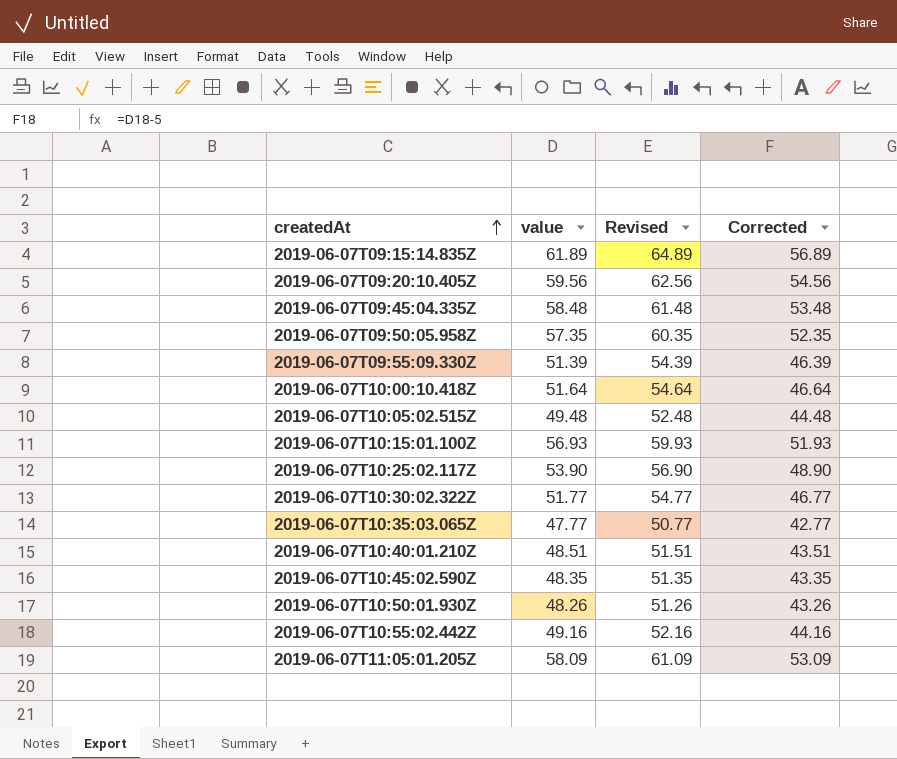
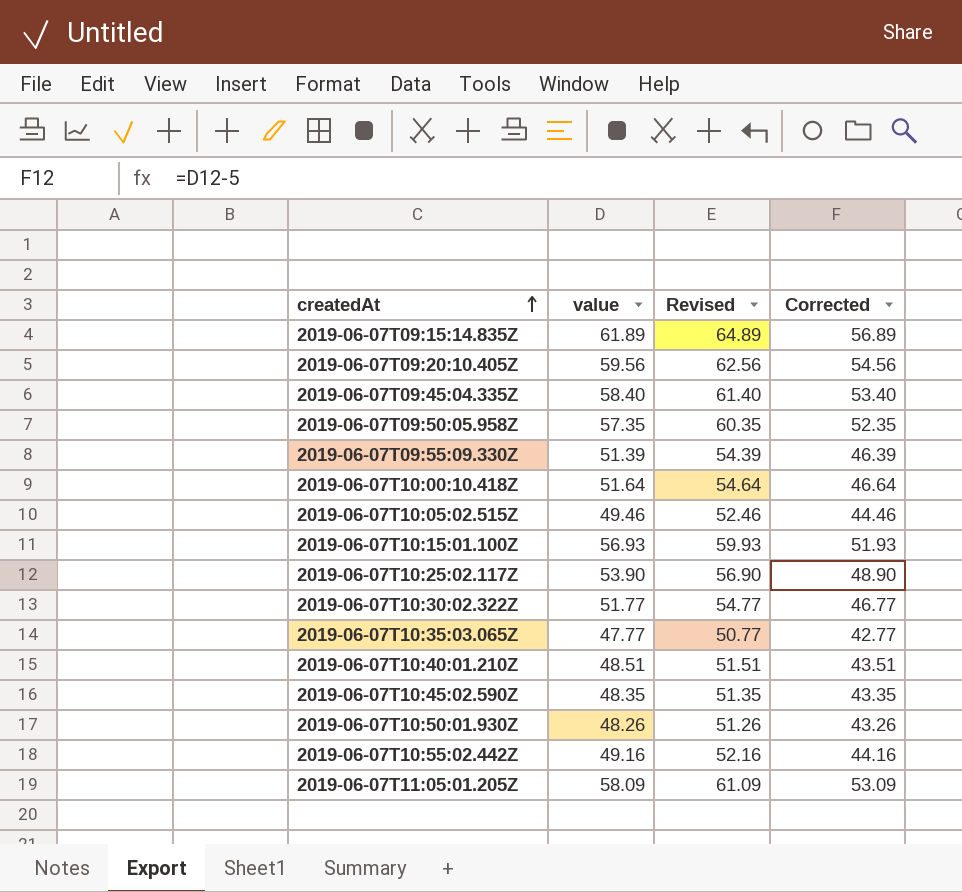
2019-06-07T09:45:04.335Z | value: 58.48 -> 58.40
2019-06-07T09:45:04.335Z | Revised: 61.48 -> 61.40
2019-06-07T09:45:04.335Z | Corrected: 53.48 -> 53.40
2019-06-07T10:05:02.515Z | value: 49.48 -> 49.46
2019-06-07T10:05:02.515Z | Revised: 52.48 -> 52.46
2019-06-07T10:05:02.515Z | Corrected: 44.48 -> 44.46

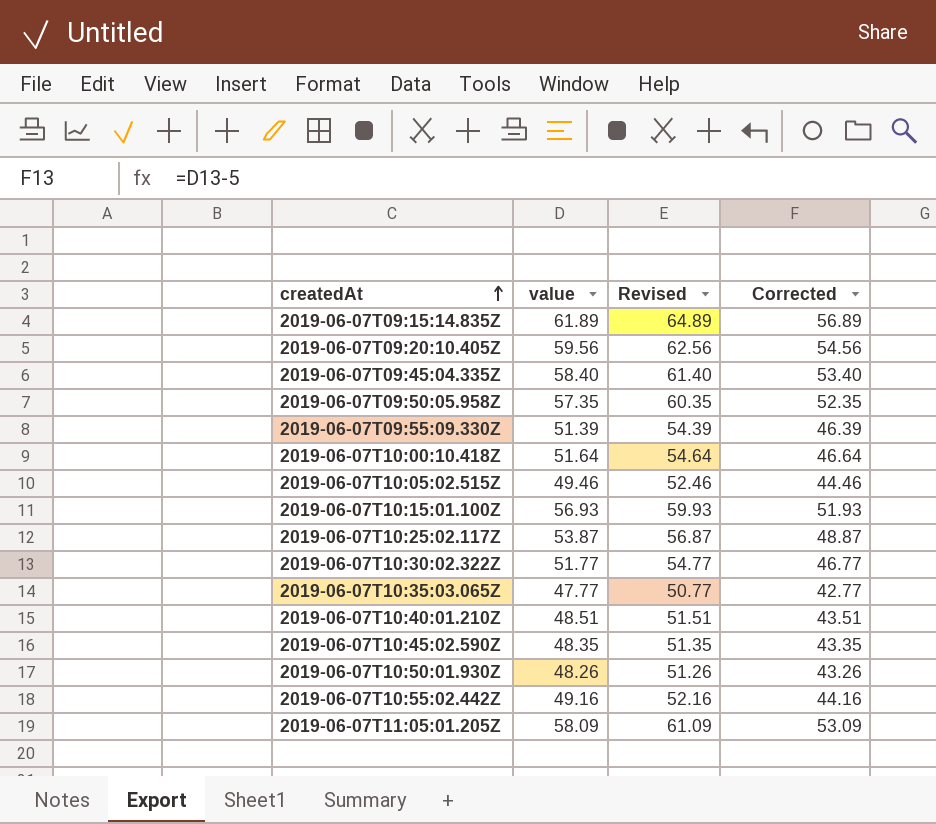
2019-06-07T10:25:02.117Z | value: 53.90 -> 53.87
2019-06-07T10:25:02.117Z | Revised: 56.90 -> 56.87
2019-06-07T10:25:02.117Z | Corrected: 48.90 -> 48.87

